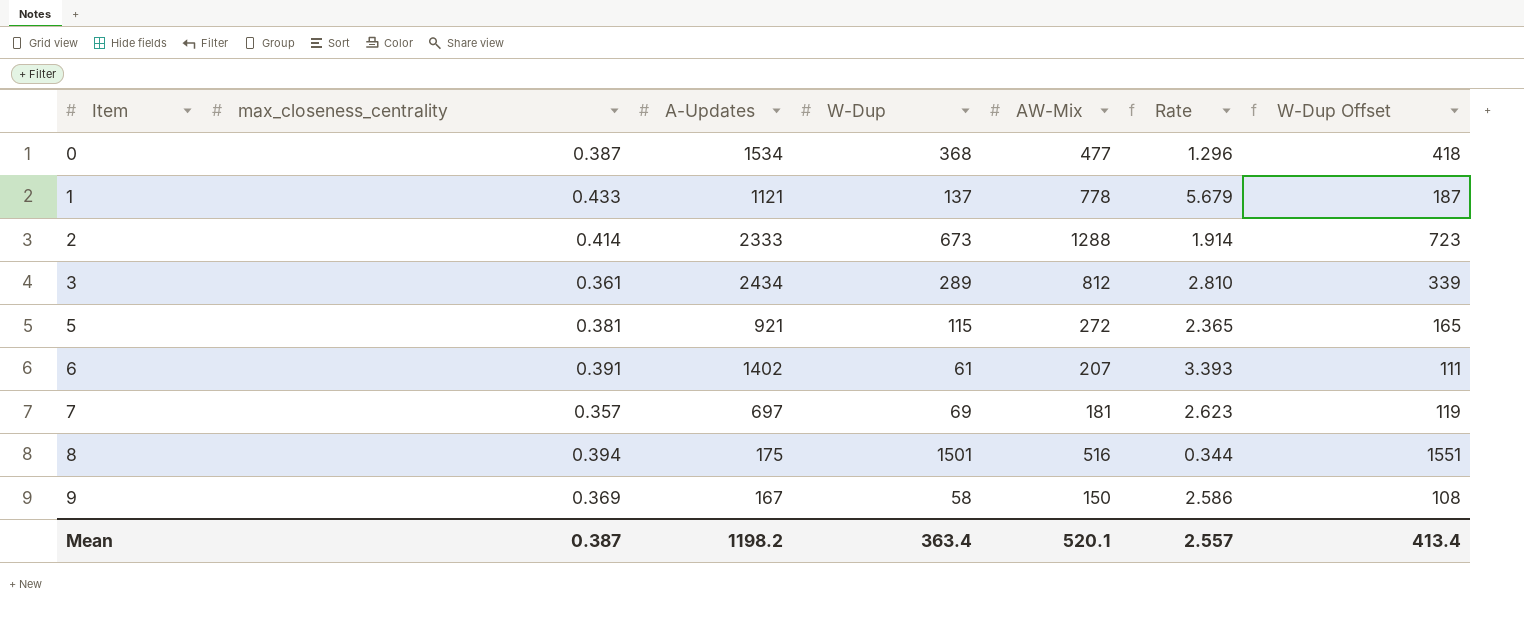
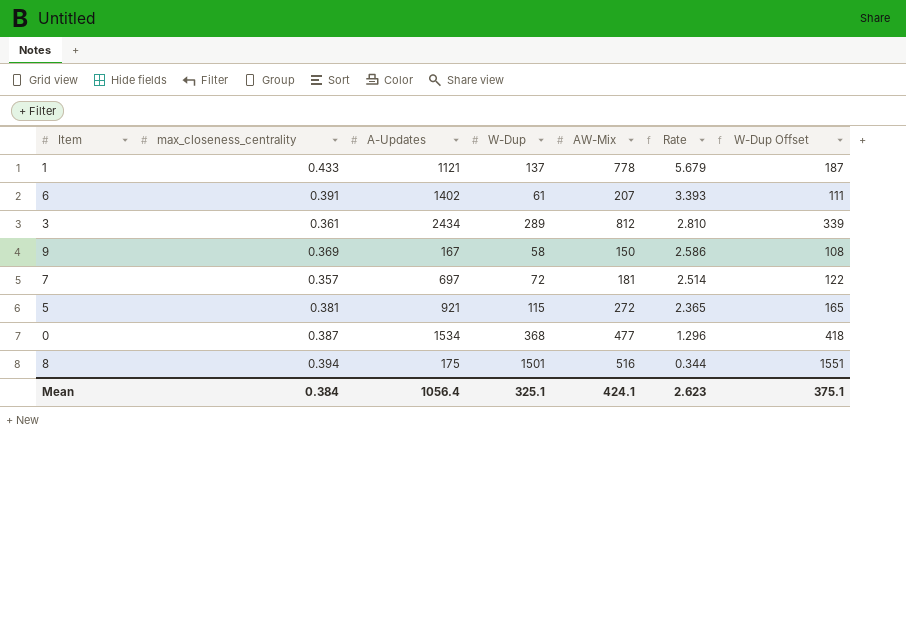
row order: Item ascending -> Rate descending
row 2: 0.414 | 2333 | 673 | 1288 | 1.914 | 723 -> none
7 | W-Dup: 69 -> 72
7 | Rate: 2.623 -> 2.514
7 | W-Dup Offset: 119 -> 122
Mean | max_closeness_centrality: 0.387 -> 0.384
Mean | A-Updates: 1198.2 -> 1056.4
Mean | W-Dup: 363.4 -> 325.1
Mean | AW-Mix: 520.1 -> 424.1
Mean | Rate: 2.557 -> 2.623
Mean | W-Dup Offset: 413.4 -> 375.1

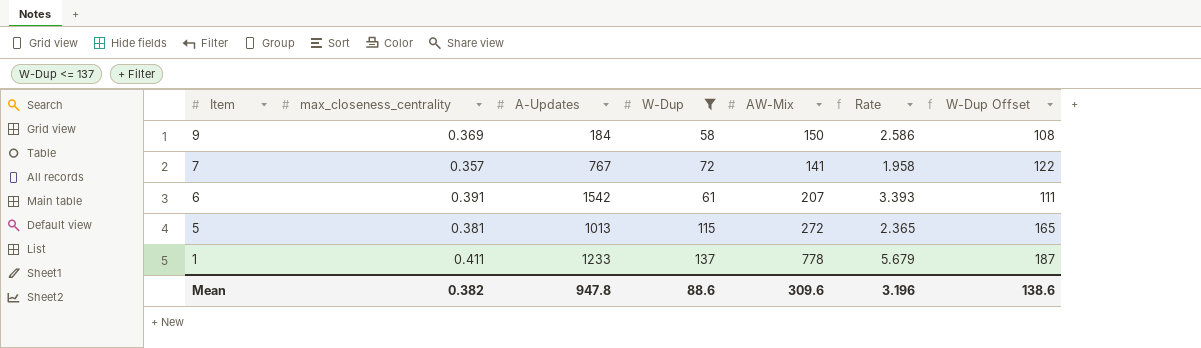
filter: none -> W-Dup <= 137
row order: Rate descending -> Item descending
9 | A-Updates: 167 -> 184
7 | A-Updates: 697 -> 767
7 | AW-Mix: 181 -> 141
7 | Rate: 2.514 -> 1.958
6 | A-Updates: 1402 -> 1542
5 | A-Updates: 921 -> 1013
1 | max_closeness_centrality: 0.433 -> 0.411
1 | A-Updates: 1121 -> 1233
Mean | max_closeness_centrality: 0.384 -> 0.382
Mean | A-Updates: 1056.4 -> 947.8
Mean | W-Dup: 325.1 -> 88.6
Mean | AW-Mix: 424.1 -> 309.6
Mean | Rate: 2.623 -> 3.196
Mean | W-Dup Offset: 375.1 -> 138.6

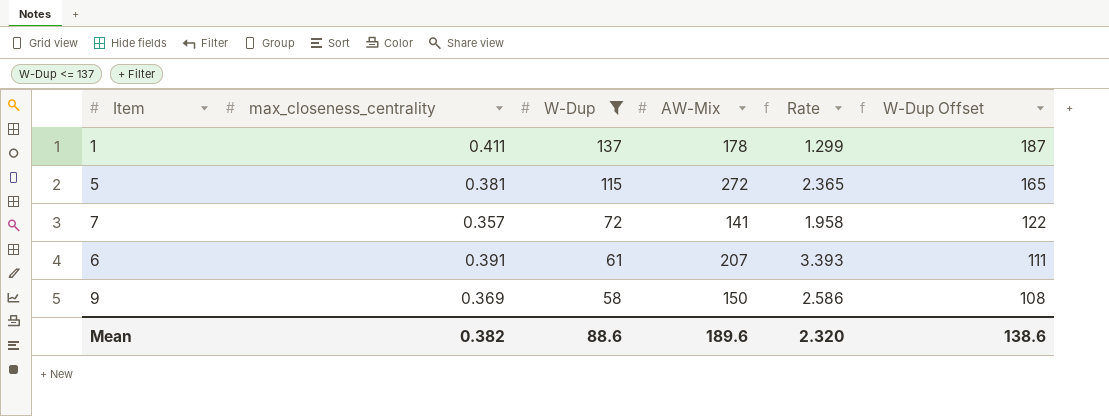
row order: Item descending -> W-Dup descending
column A-Updates | position: 3 -> none
1 | AW-Mix: 778 -> 178
1 | Rate: 5.679 -> 1.299
Mean | AW-Mix: 309.6 -> 189.6
Mean | Rate: 3.196 -> 2.320

